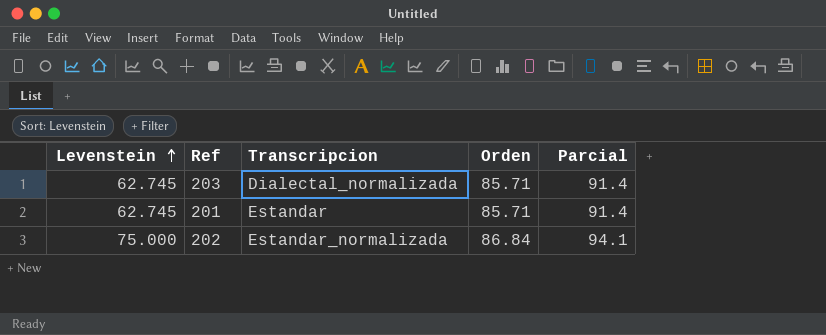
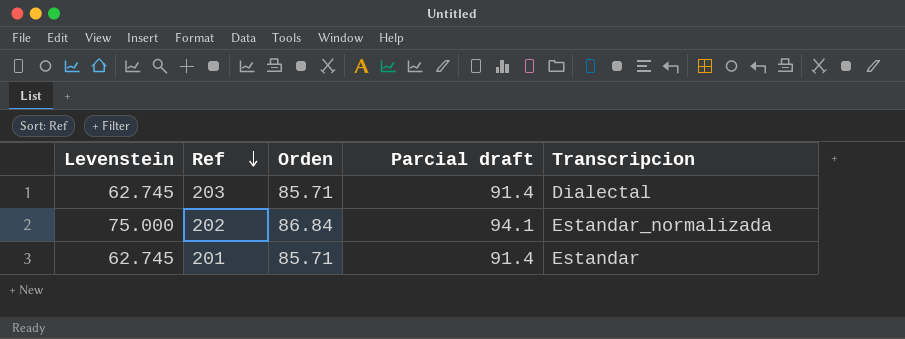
row order: Levenstein ascending -> Ref descending
column name: Parcial -> Parcial draft
column Transcripcion | position: 3 -> 5
203 | Transcripcion: Dialectal_normalizada -> Dialectal

